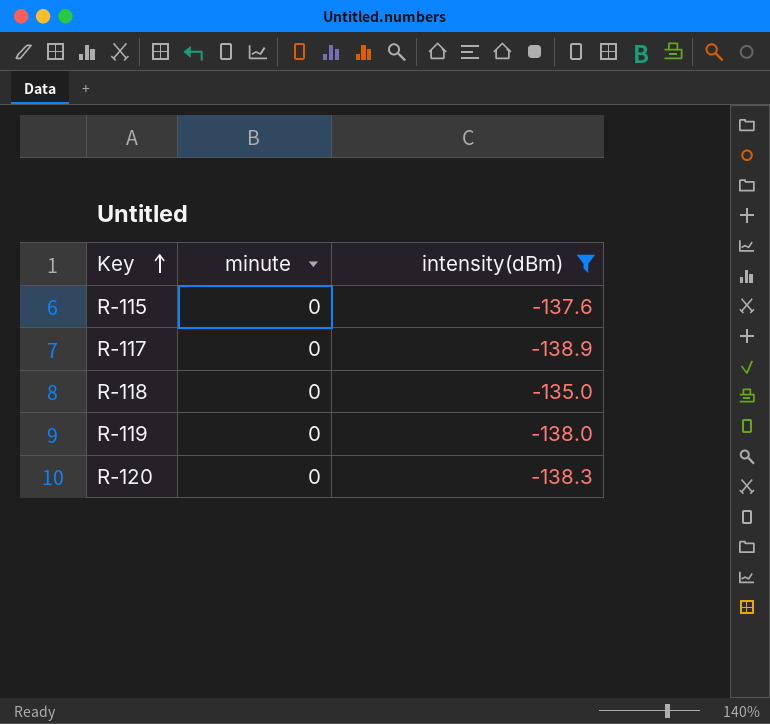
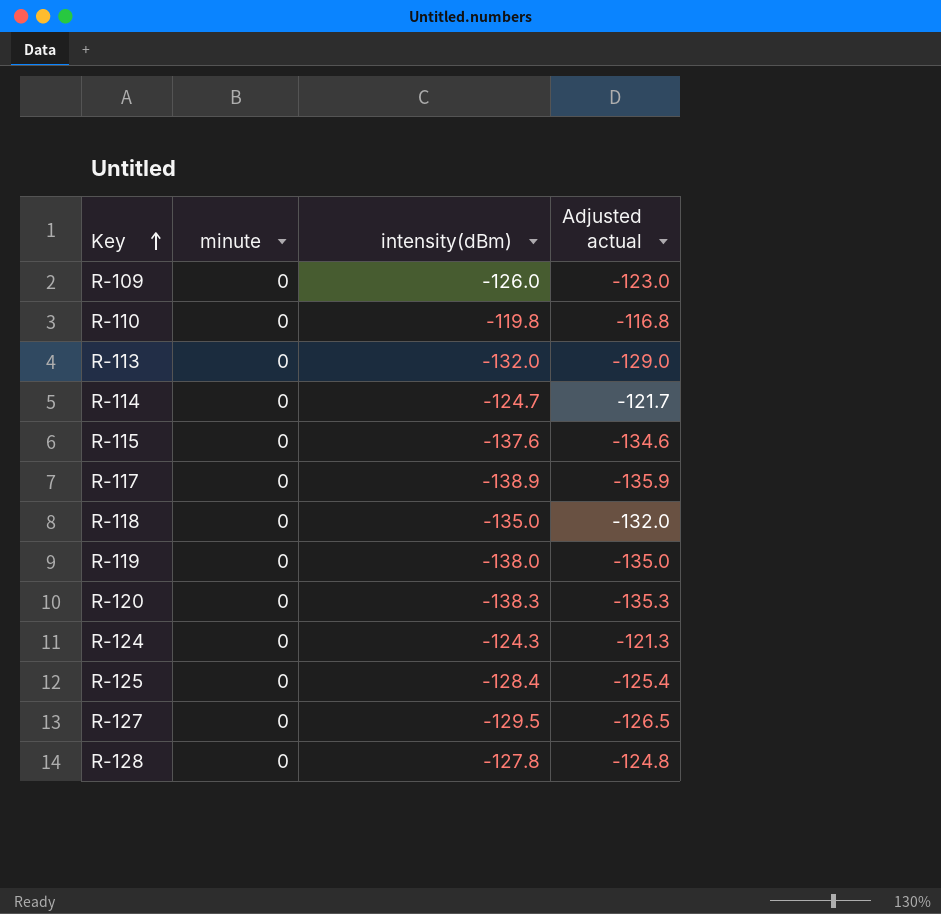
filter: intensity(dBm) <= -135.0 -> none
column Adjusted actual | formula: none -> [intensity(dBm)] + 3

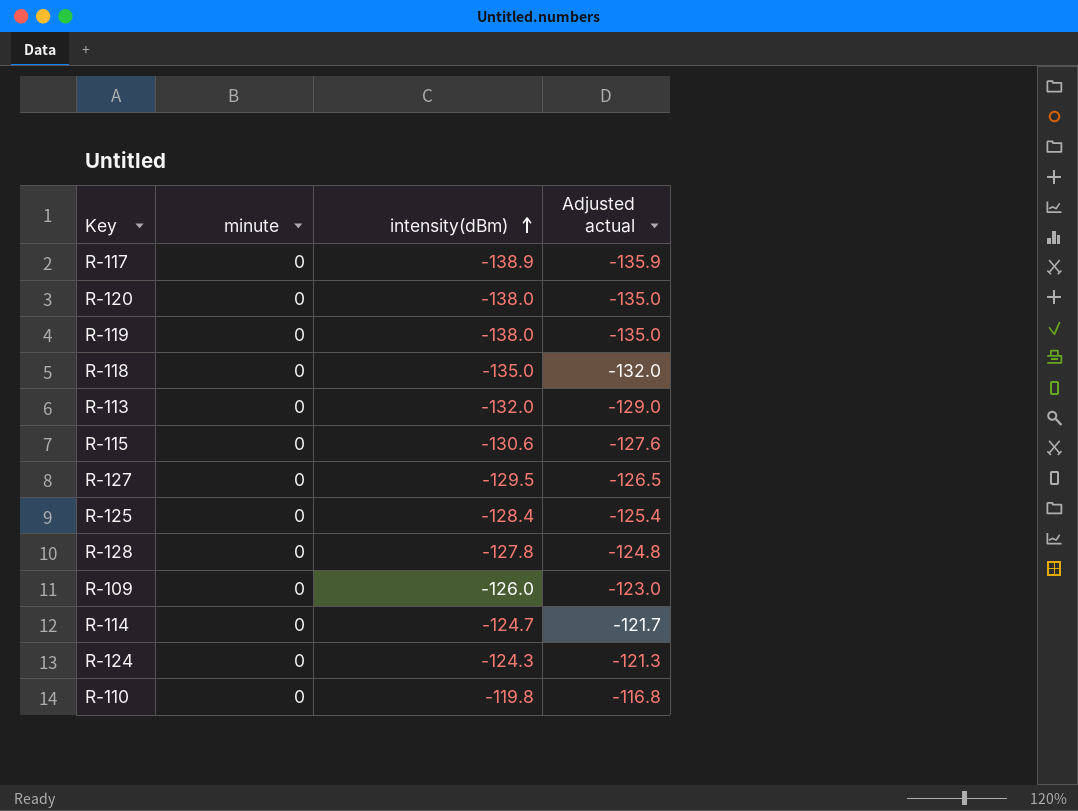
row order: Key ascending -> intensity(dBm) ascending
R-120 | intensity(dBm): -138.3 -> -138.0
R-120 | Adjusted actual: -135.3 -> -135.0
R-115 | intensity(dBm): -137.6 -> -130.6
R-115 | Adjusted actual: -134.6 -> -127.6

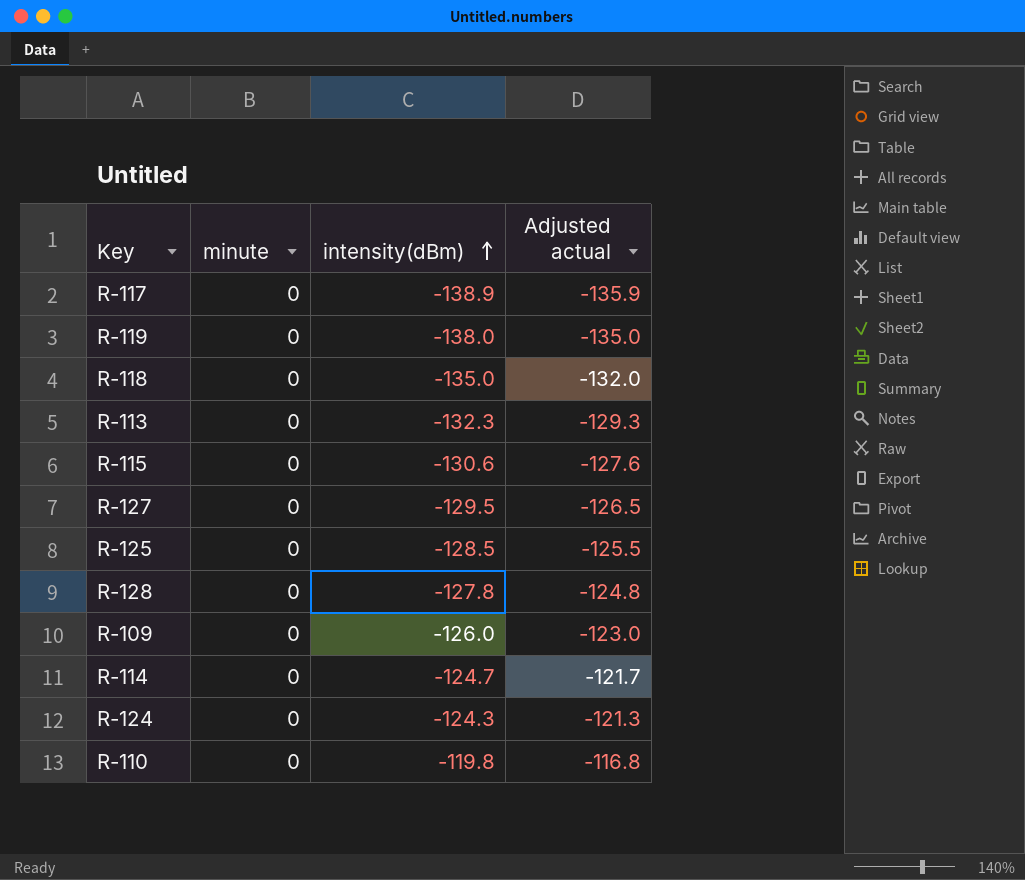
row R-120: 0 | -138.0 | -135.0 -> none
R-113 | intensity(dBm): -132.0 -> -132.3
R-113 | Adjusted actual: -129.0 -> -129.3
R-125 | intensity(dBm): -128.4 -> -128.5
R-125 | Adjusted actual: -125.4 -> -125.5

